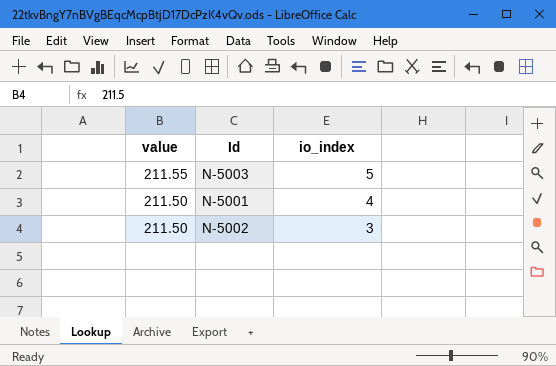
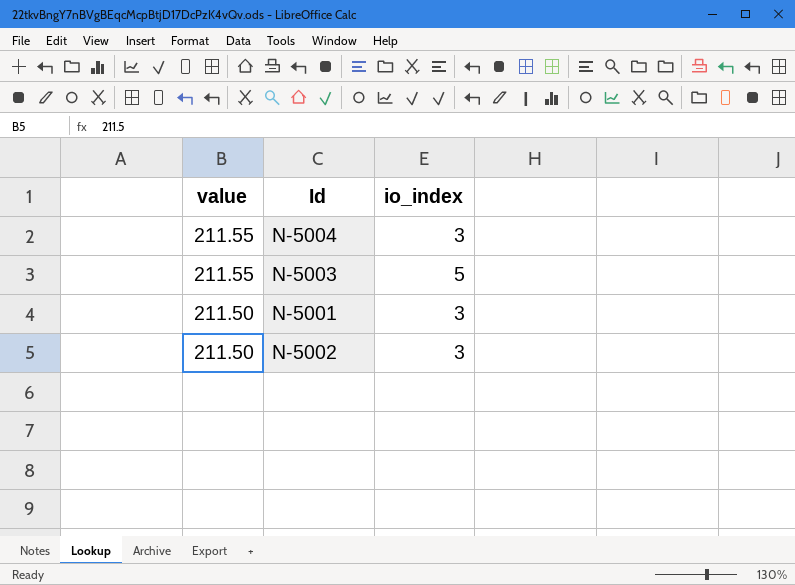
row N-5004: none -> 211.55 | 3
N-5001 | io_index: 4 -> 3

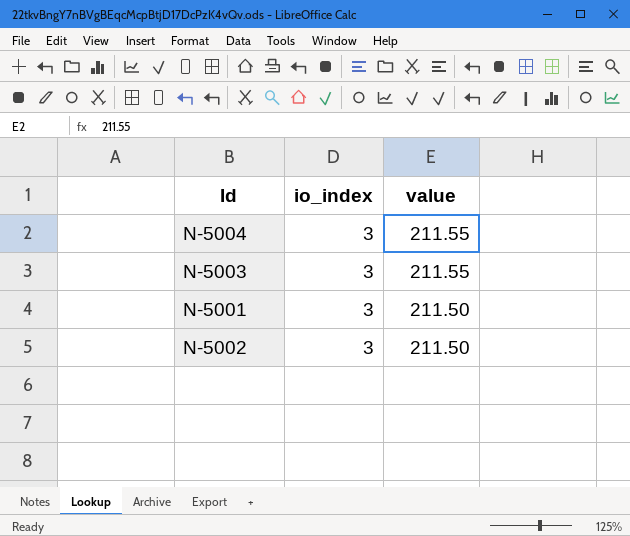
column value | position: 1 -> 3
N-5003 | io_index: 5 -> 3

